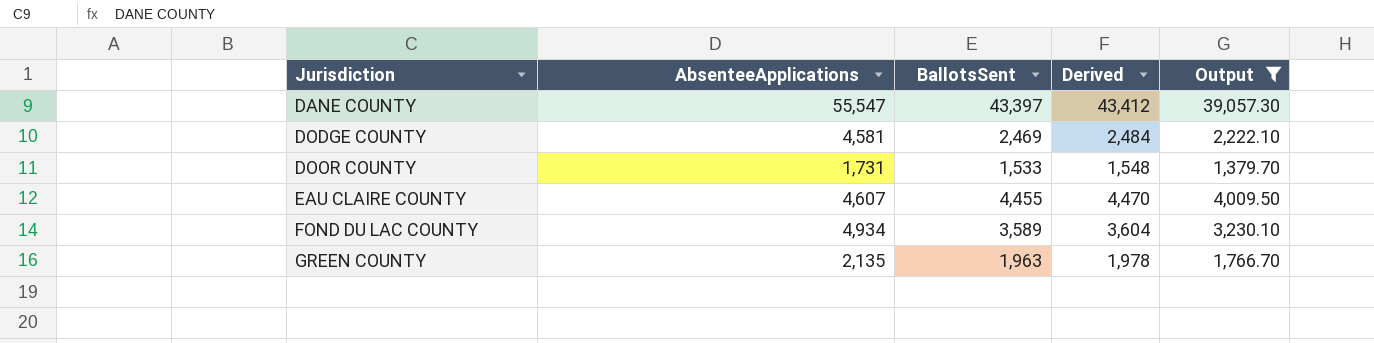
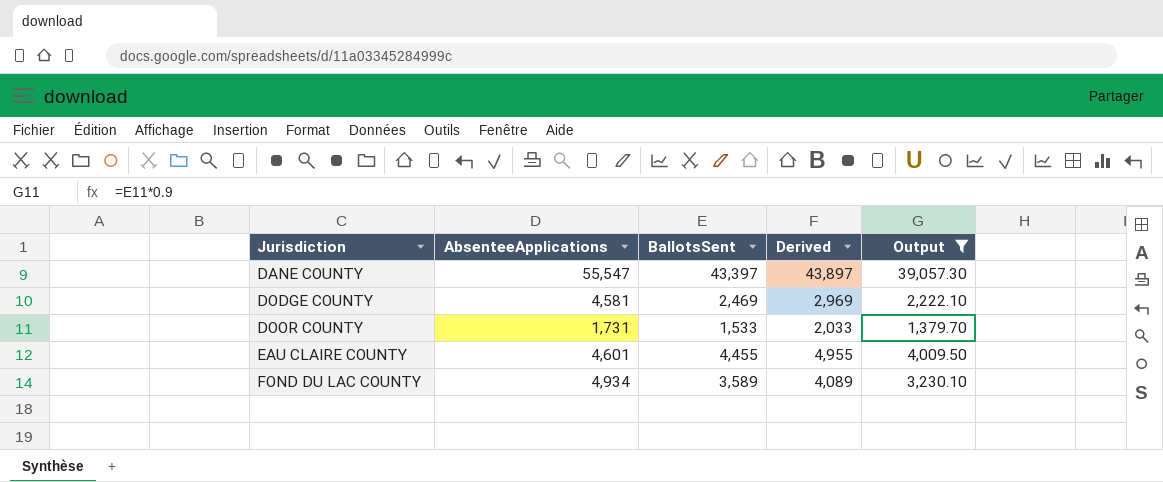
column Derived | formula: [BallotsSent] + 15 -> [BallotsSent] + 500
row GREEN COUNTY: 2,135 | 1,963 | 1,978 | 1,766.70 -> none
EAU CLAIRE COUNTY | AbsenteeApplications: 4,607 -> 4,601

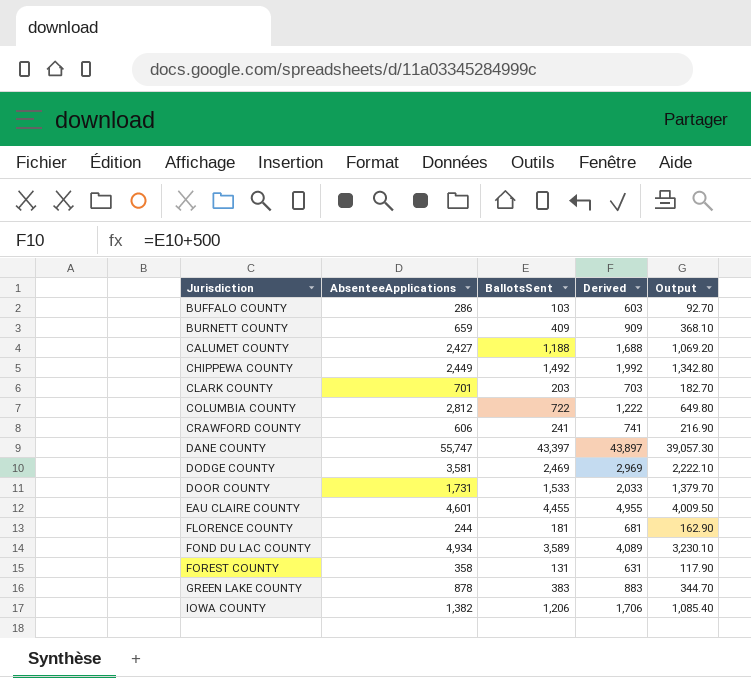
filter: Output >= 1,379.70 -> none
DANE COUNTY | AbsenteeApplications: 55,547 -> 55,747
DODGE COUNTY | AbsenteeApplications: 4,581 -> 3,581

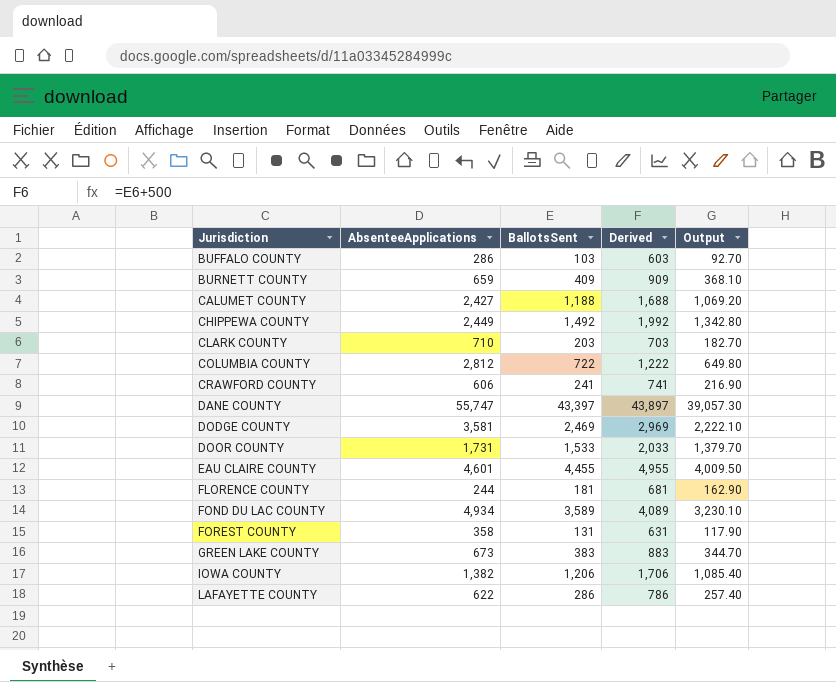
CLARK COUNTY | AbsenteeApplications: 701 -> 710
GREEN LAKE COUNTY | AbsenteeApplications: 878 -> 673
row LAFAYETTE COUNTY: none -> 622 | 286 | 786 | 257.40

